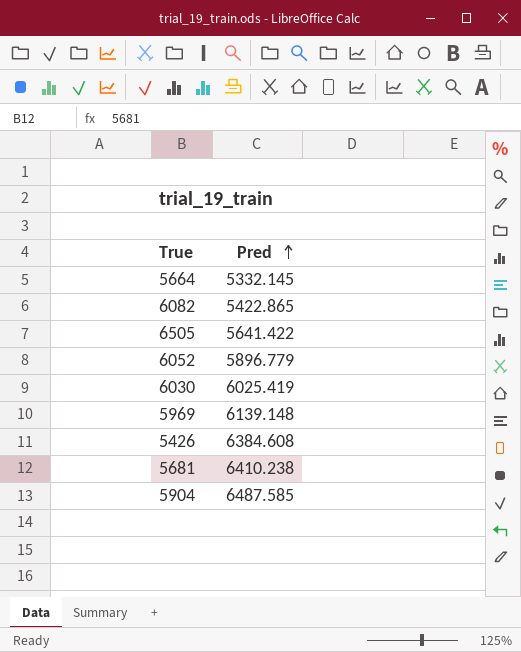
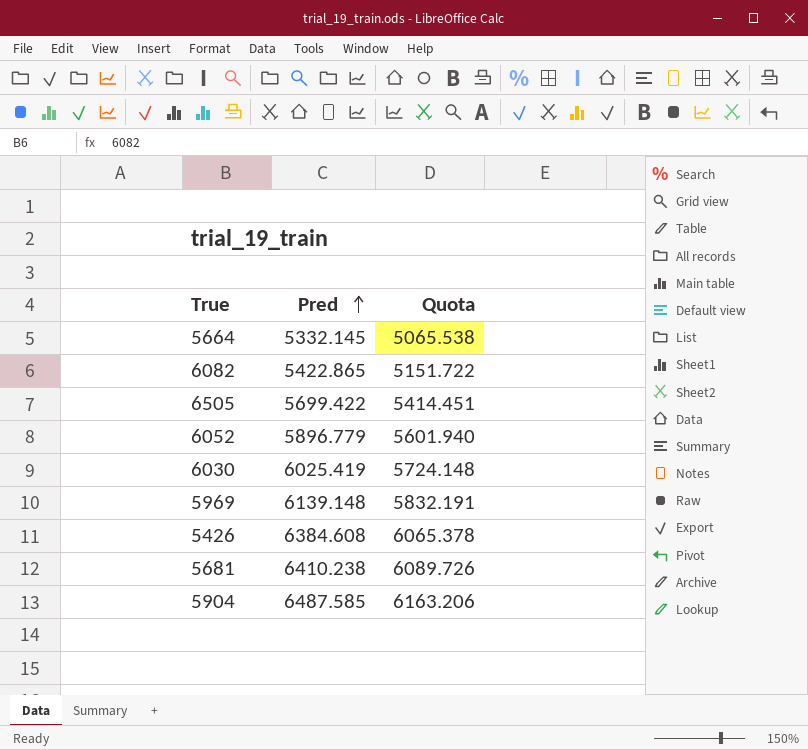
column Quota | formula: none -> [Pred] * 0.95
6505 | Pred: 5641.422 -> 5699.422

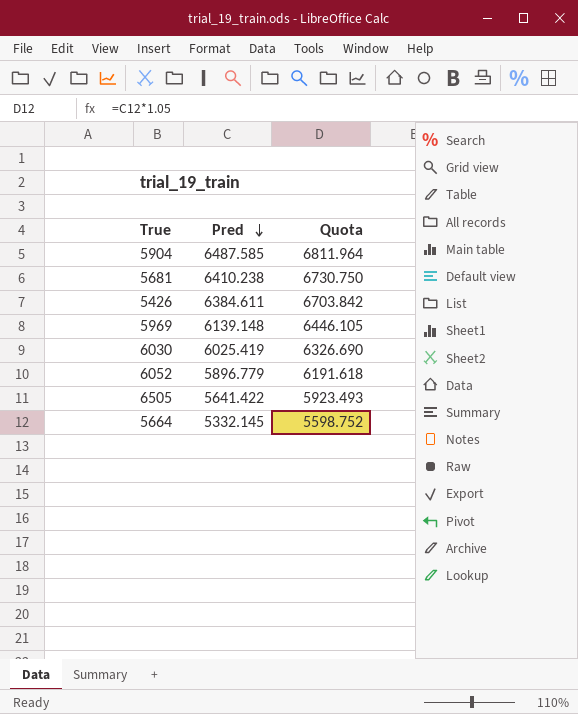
row order: Pred ascending -> Pred descending
column Quota | formula: [Pred] * 0.95 -> [Pred] * 1.05
row 6082: 5422.865 | 5151.722 -> none
5426 | Pred: 6384.608 -> 6384.611
6505 | Pred: 5699.422 -> 5641.422

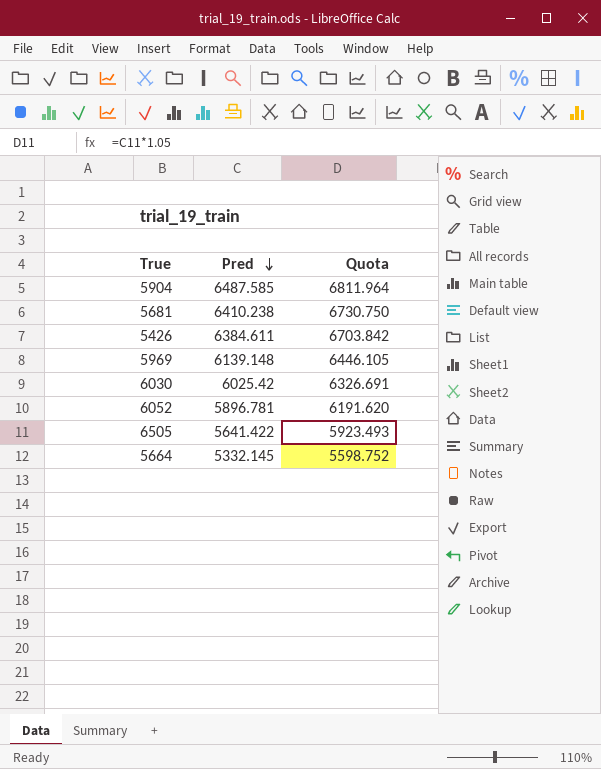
6030 | Pred: 6025.419 -> 6025.42
6030 | Quota: 6326.690 -> 6326.691
6052 | Pred: 5896.779 -> 5896.781
6052 | Quota: 6191.618 -> 6191.620

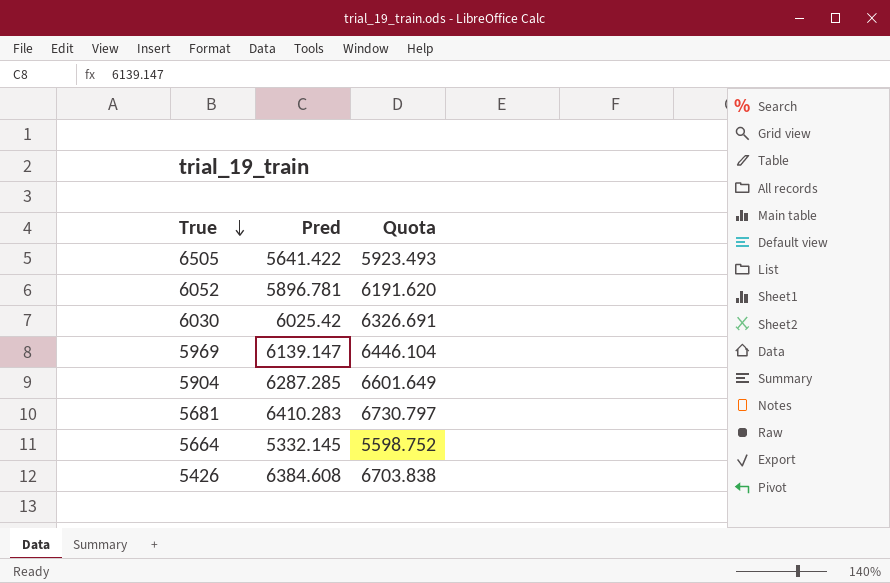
row order: Pred descending -> True descending
5969 | Pred: 6139.148 -> 6139.147
5969 | Quota: 6446.105 -> 6446.104
5904 | Pred: 6487.585 -> 6287.285
5904 | Quota: 6811.964 -> 6601.649
5681 | Pred: 6410.238 -> 6410.283
5681 | Quota: 6730.750 -> 6730.797
5426 | Pred: 6384.611 -> 6384.608
5426 | Quota: 6703.842 -> 6703.838

